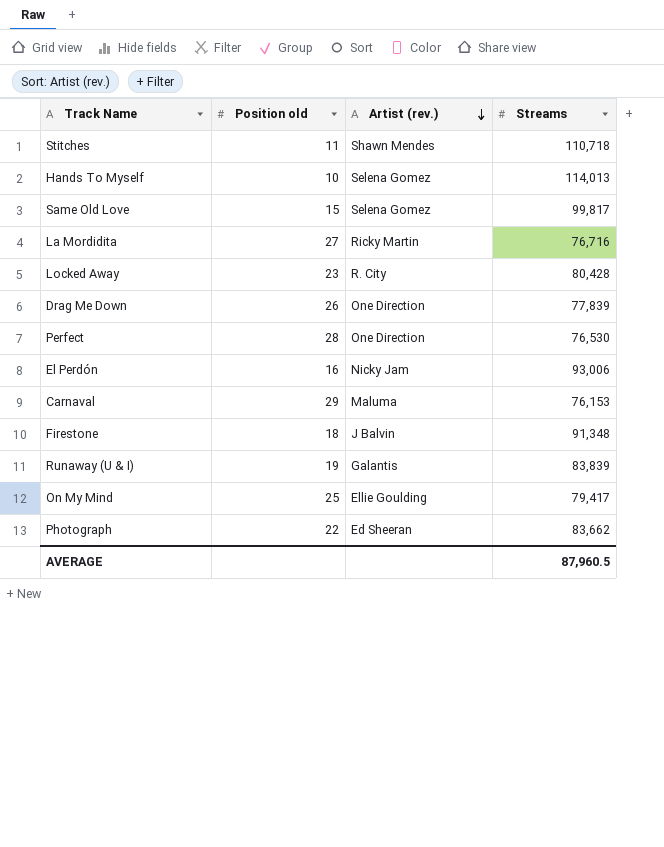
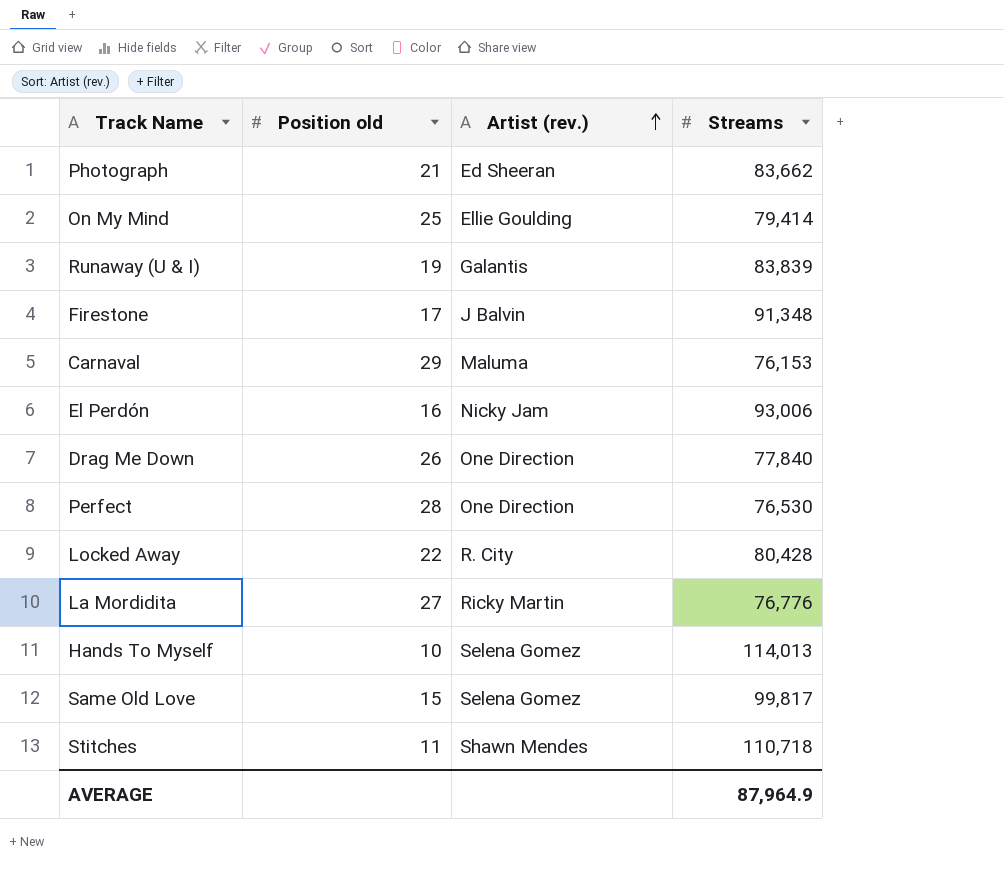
row order: Artist (rev.) descending -> Artist (rev.) ascending
Photograph | Position old: 22 -> 21
On My Mind | Streams: 79,417 -> 79,414
Firestone | Position old: 18 -> 17
Drag Me Down | Streams: 77,839 -> 77,840
Locked Away | Position old: 23 -> 22
La Mordidita | Streams: 76,716 -> 76,776
AVERAGE | Streams: 87,960.5 -> 87,964.9

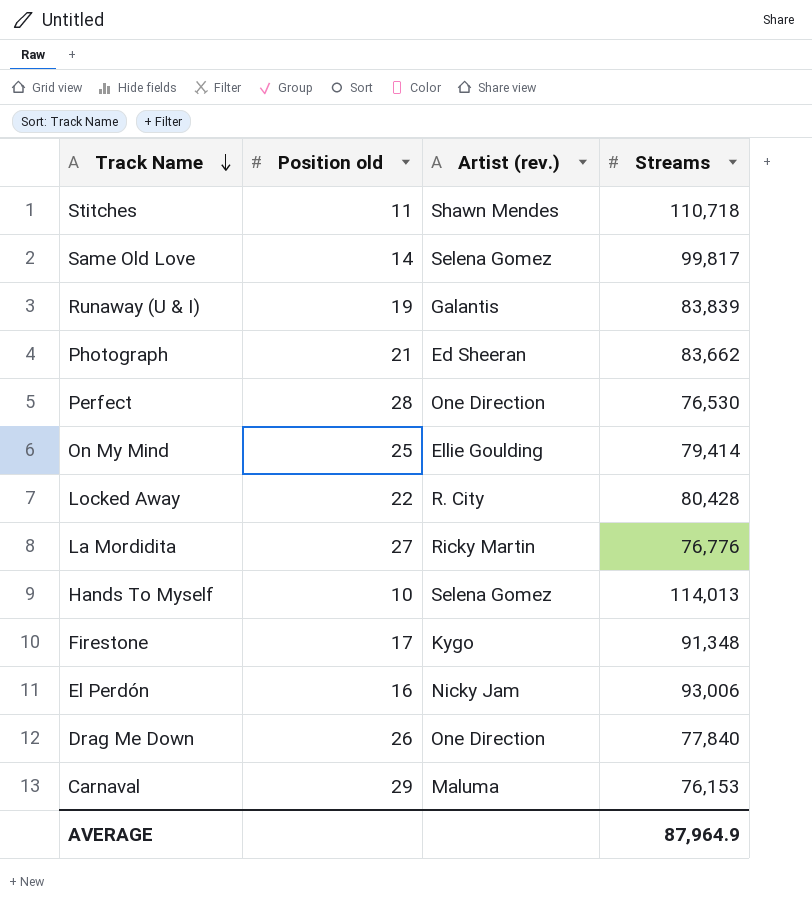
row order: Artist (rev.) ascending -> Track Name descending
Same Old Love | Position old: 15 -> 14
Firestone | Artist (rev.): J Balvin -> Kygo

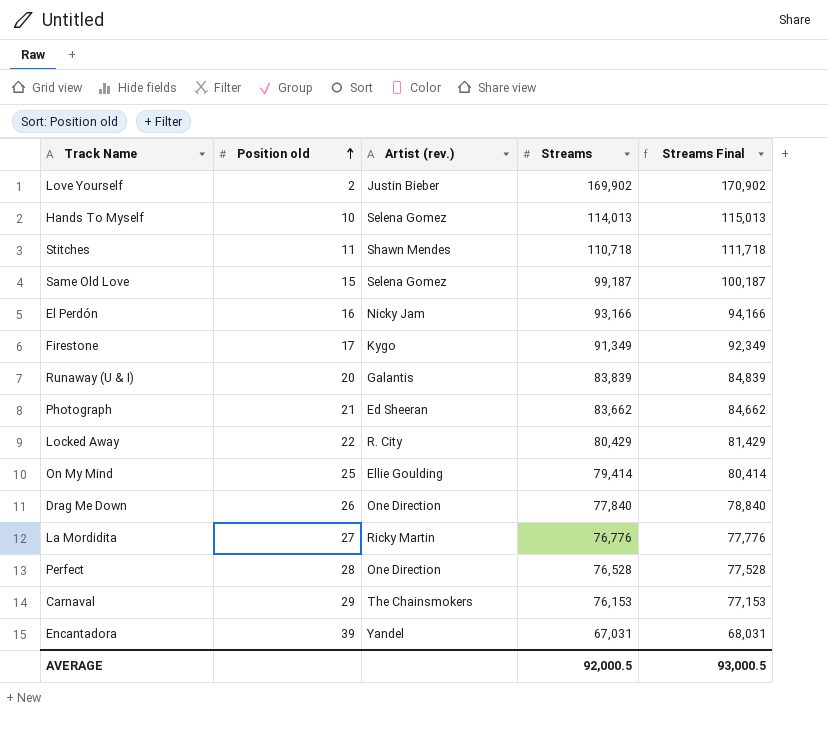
row order: Track Name descending -> Position old ascending
column Streams Final | formula: none -> [Streams] + 1000
row Love Yourself: none -> 2 | Justin Bieber | 169,902 | 170,902
Same Old Love | Position old: 14 -> 15
Same Old Love | Streams: 99,817 -> 99,187
El Perdón | Streams: 93,006 -> 93,166
Firestone | Streams: 91,348 -> 91,349
Runaway (U & I) | Position old: 19 -> 20
Locked Away | Streams: 80,428 -> 80,429
Perfect | Streams: 76,530 -> 76,528
Carnaval | Artist (rev.): Maluma -> The Chainsmokers
row Encantadora: none -> 39 | Yandel | 67,031 | 68,031
AVERAGE | Streams: 87,964.9 -> 92,000.5

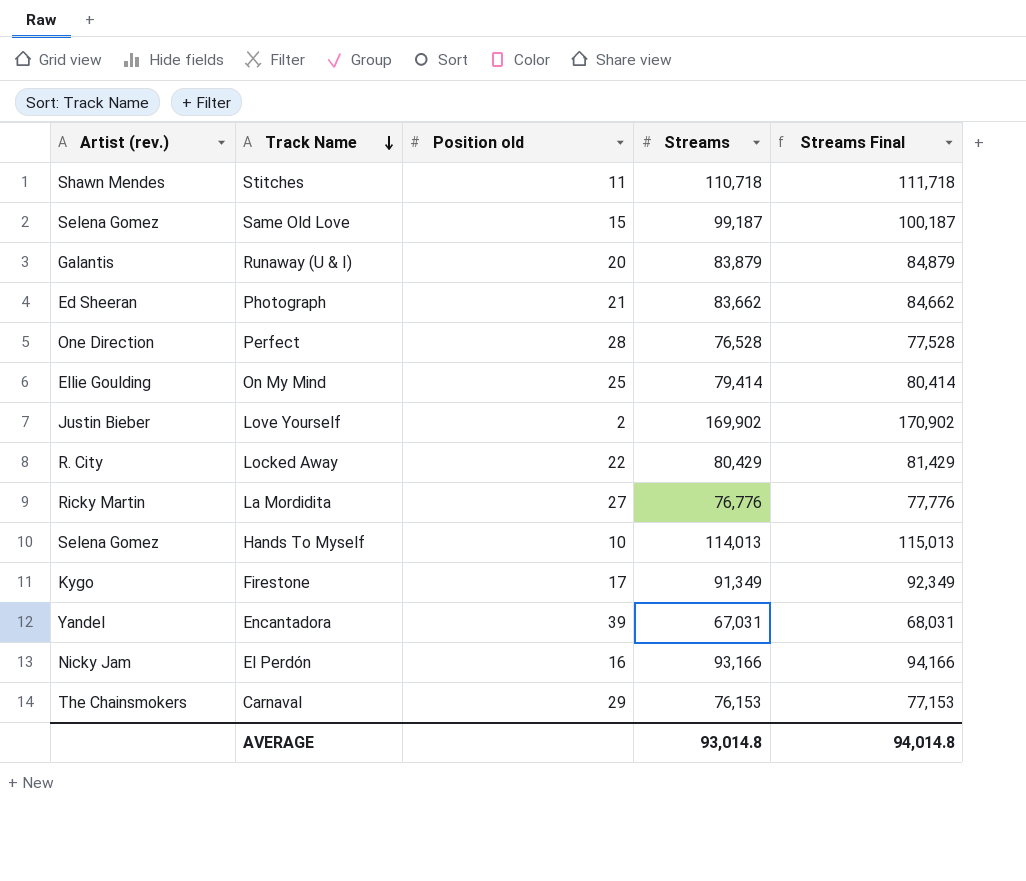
row order: Position old ascending -> Track Name descending
column Artist (rev.) | position: 3 -> 1
row Drag Me Down: 26 | One Direction | 77,840 | 78,840 -> none
Runaway (U & I) | Streams: 83,839 -> 83,879
Runaway (U & I) | Streams Final: 84,839 -> 84,879
AVERAGE | Streams: 92,000.5 -> 93,014.8
AVERAGE | Streams Final: 93,000.5 -> 94,014.8

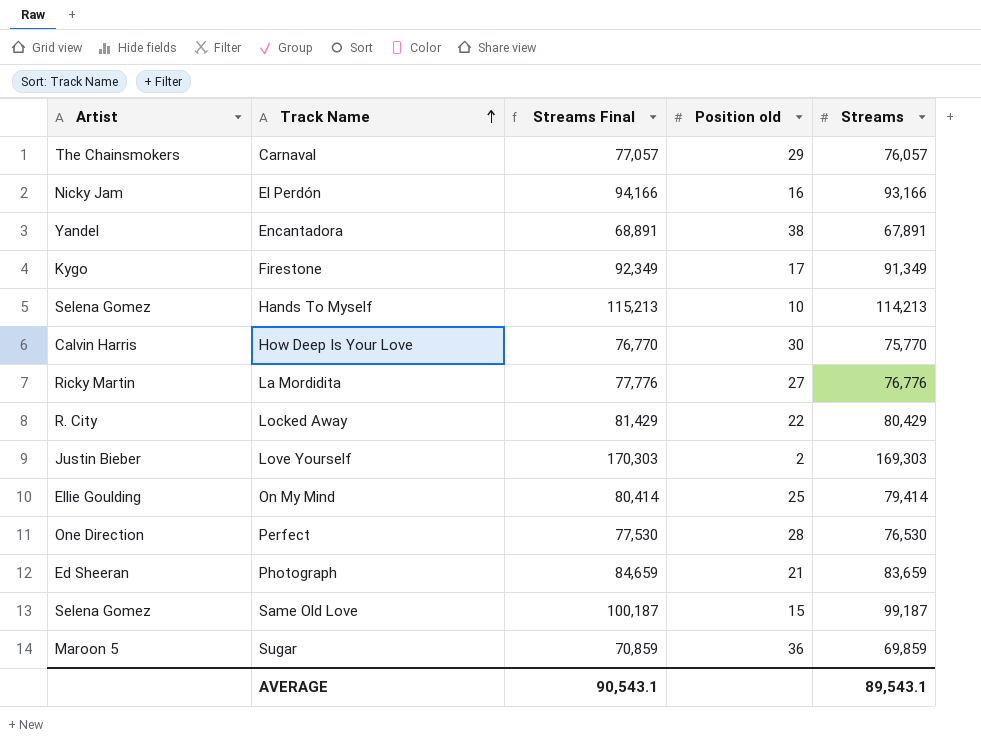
row order: Track Name descending -> Track Name ascending
column name: Artist (rev.) -> Artist
column Streams Final | position: 5 -> 3
row Stitches: Shawn Mendes | 11 | 110,718 | 111,718 -> none
row Runaway (U & I): Galantis | 20 | 83,879 | 84,879 -> none
Carnaval | Streams Final: 77,153 -> 77,057
Carnaval | Streams: 76,153 -> 76,057
Encantadora | Streams Final: 68,031 -> 68,891
Encantadora | Position old: 39 -> 38
Encantadora | Streams: 67,031 -> 67,891
Hands To Myself | Streams Final: 115,013 -> 115,213
Hands To Myself | Streams: 114,013 -> 114,213
row How Deep Is Your Love: none -> Calvin Harris | 76,770 | 30 | 75,770
Love Yourself | Streams Final: 170,902 -> 170,303
Love Yourself | Streams: 169,902 -> 169,303
Perfect | Streams Final: 77,528 -> 77,530
Perfect | Streams: 76,528 -> 76,530
Photograph | Streams Final: 84,662 -> 84,659
Photograph | Streams: 83,662 -> 83,659
row Sugar: none -> Maroon 5 | 70,859 | 36 | 69,859
AVERAGE | Streams Final: 94,014.8 -> 90,543.1
AVERAGE | Streams: 93,014.8 -> 89,543.1

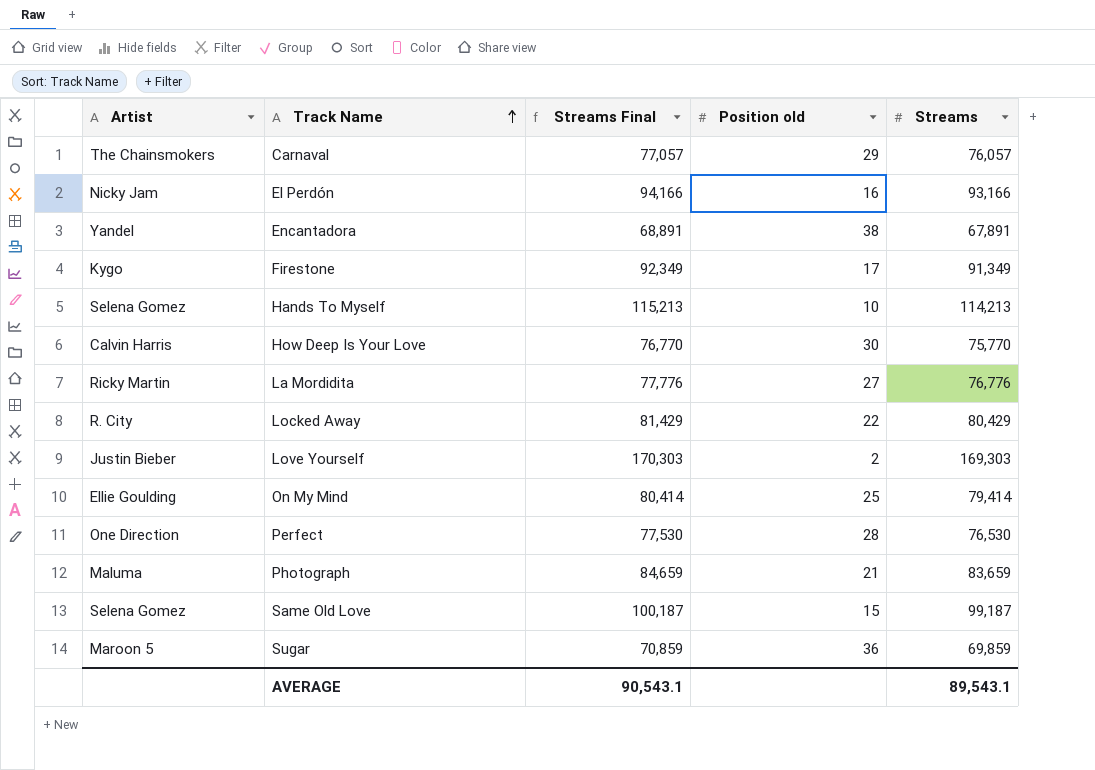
Photograph | Artist: Ed Sheeran -> Maluma

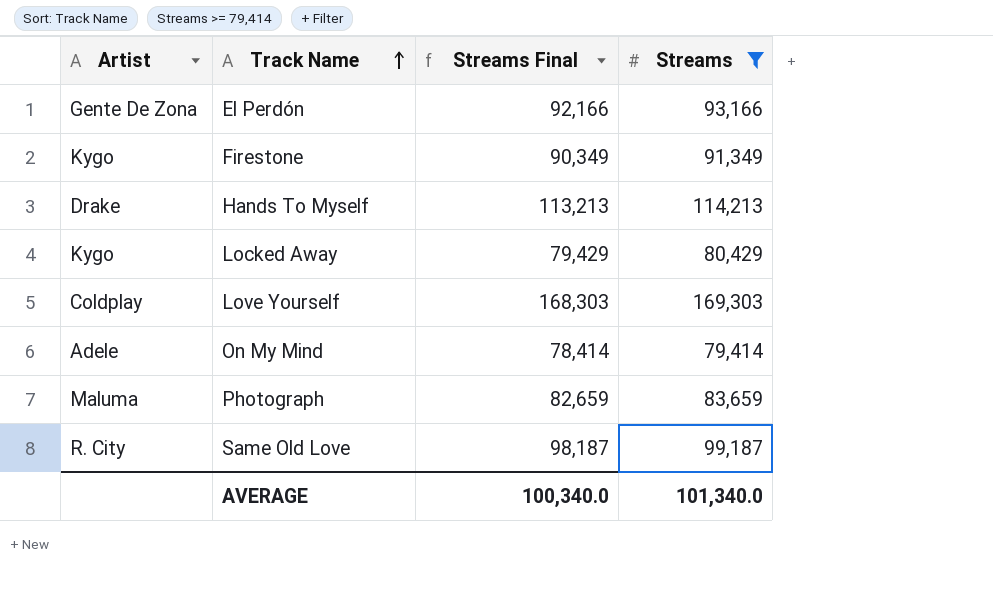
filter: none -> Streams >= 79,414
column Position old | position: 4 -> none
column Streams Final | formula: [Streams] + 1000 -> [Streams] - 1000
El Perdón | Artist: Nicky Jam -> Gente De Zona
Hands To Myself | Artist: Selena Gomez -> Drake
Locked Away | Artist: R. City -> Kygo
Love Yourself | Artist: Justin Bieber -> Coldplay
On My Mind | Artist: Ellie Goulding -> Adele
Same Old Love | Artist: Selena Gomez -> R. City
AVERAGE | Streams Final: 90,543.1 -> 100,340.0
AVERAGE | Streams: 89,543.1 -> 101,340.0

